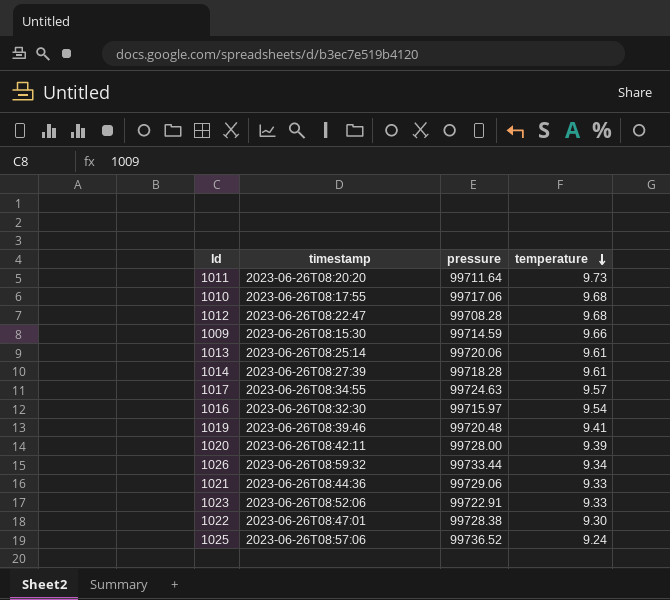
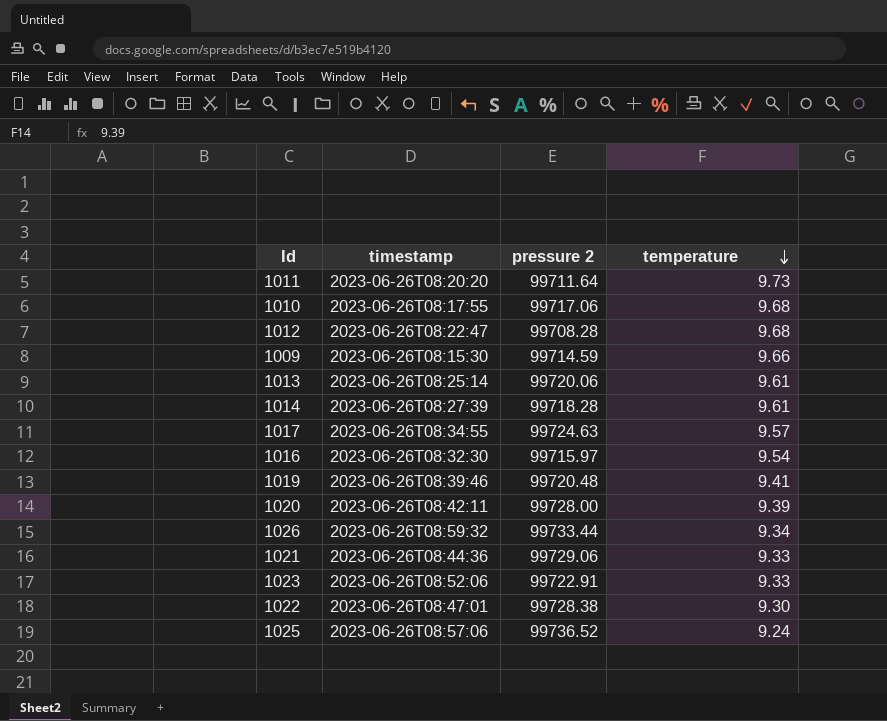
column name: pressure -> pressure 2

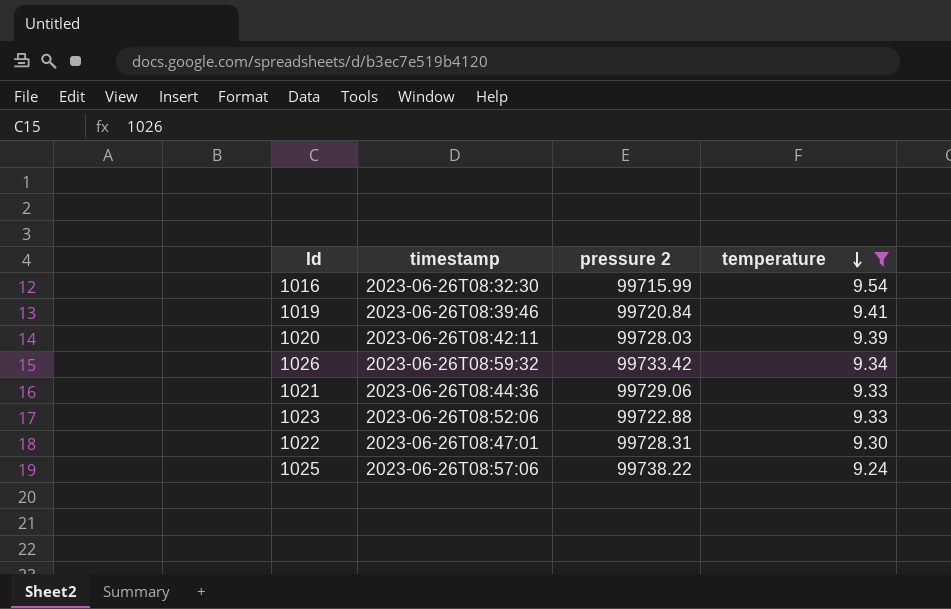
filter: none -> temperature <= 9.54
1016 | pressure 2: 99715.97 -> 99715.99
1019 | pressure 2: 99720.48 -> 99720.84
1020 | pressure 2: 99728.00 -> 99728.03
1026 | pressure 2: 99733.44 -> 99733.42
1023 | pressure 2: 99722.91 -> 99722.88
1022 | pressure 2: 99728.38 -> 99728.31
1025 | pressure 2: 99736.52 -> 99738.22

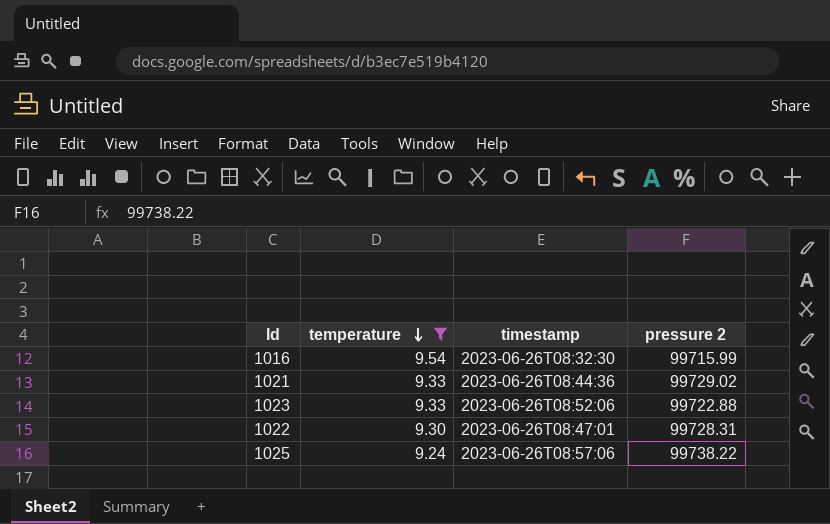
column temperature | position: 4 -> 2
row 1019: 2023-06-26T08:39:46 | 99720.84 | 9.41 -> none
row 1020: 2023-06-26T08:42:11 | 99728.03 | 9.39 -> none
row 1026: 2023-06-26T08:59:32 | 99733.42 | 9.34 -> none
1021 | pressure 2: 99729.06 -> 99729.02

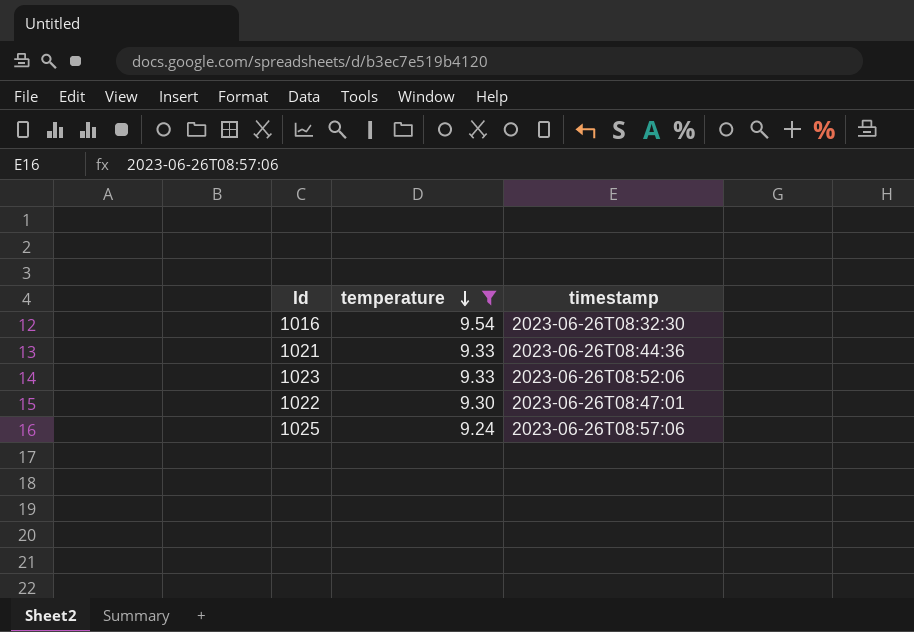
column pressure 2 | position: 4 -> none

